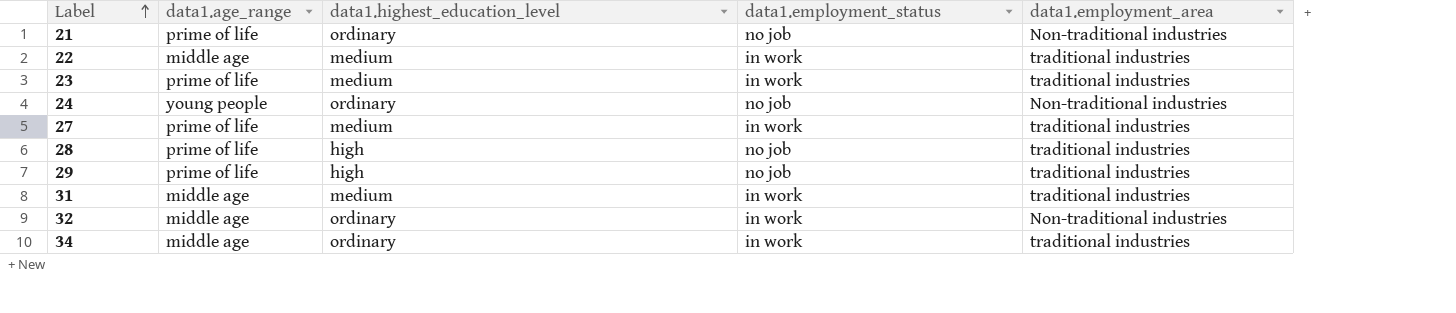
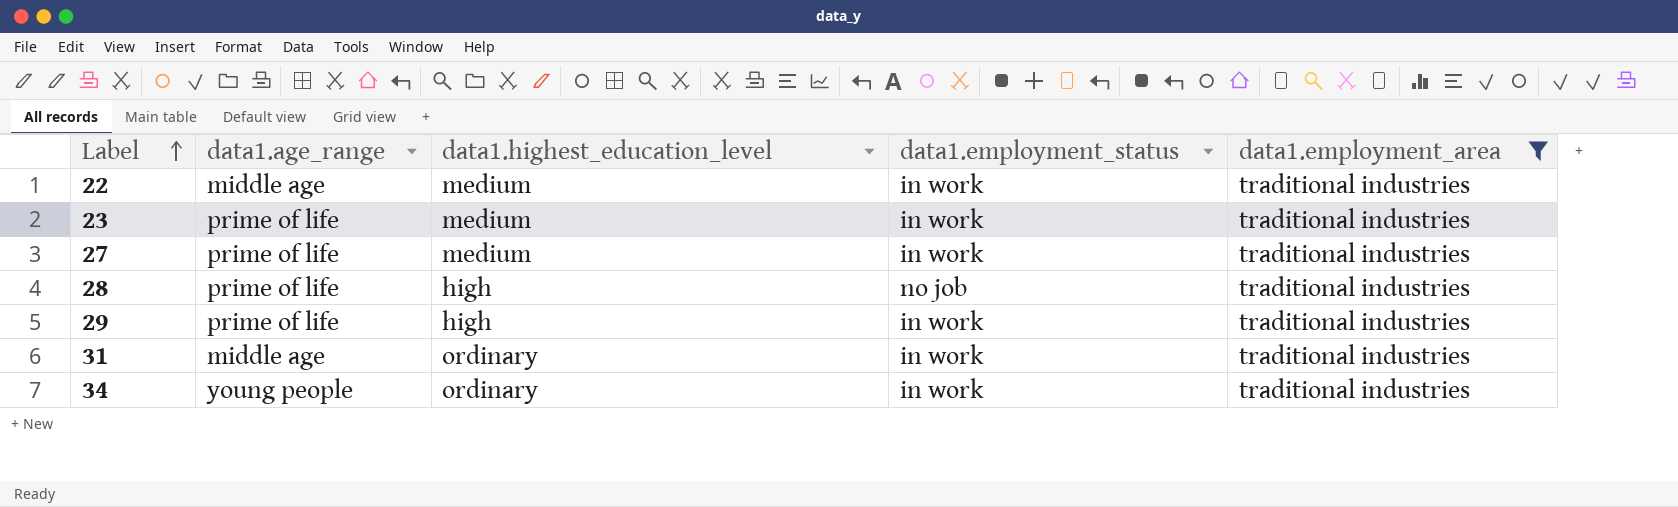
filter: none -> data1.employment_area = traditional industries
29 | data1.employment_status: no job -> in work
31 | data1.highest_education_level: medium -> ordinary
34 | data1.age_range: middle age -> young people

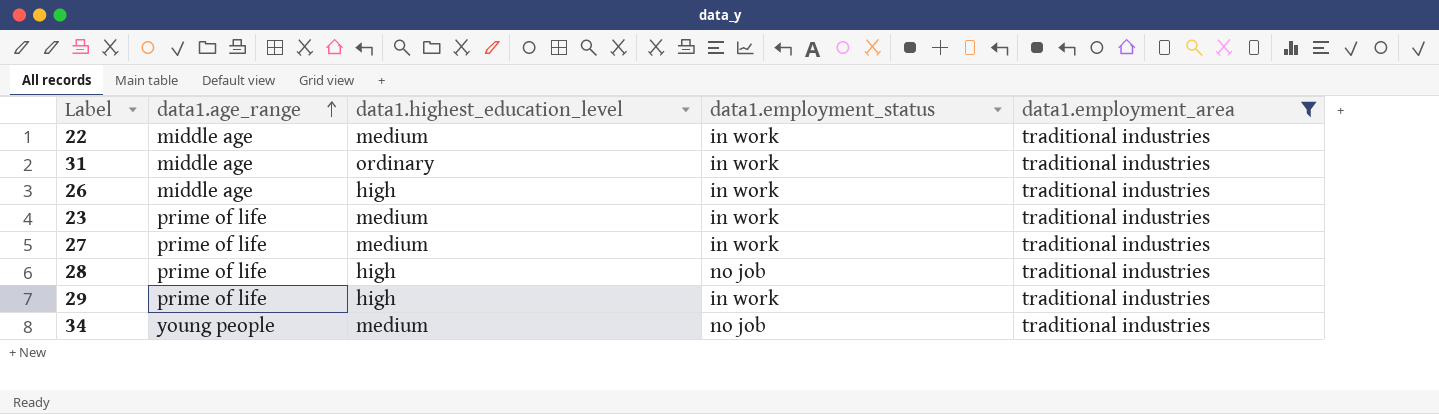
row order: Label ascending -> data1.age_range ascending
row 26: none -> middle age | high | in work | traditional industries
34 | data1.highest_education_level: ordinary -> medium
34 | data1.employment_status: in work -> no job

